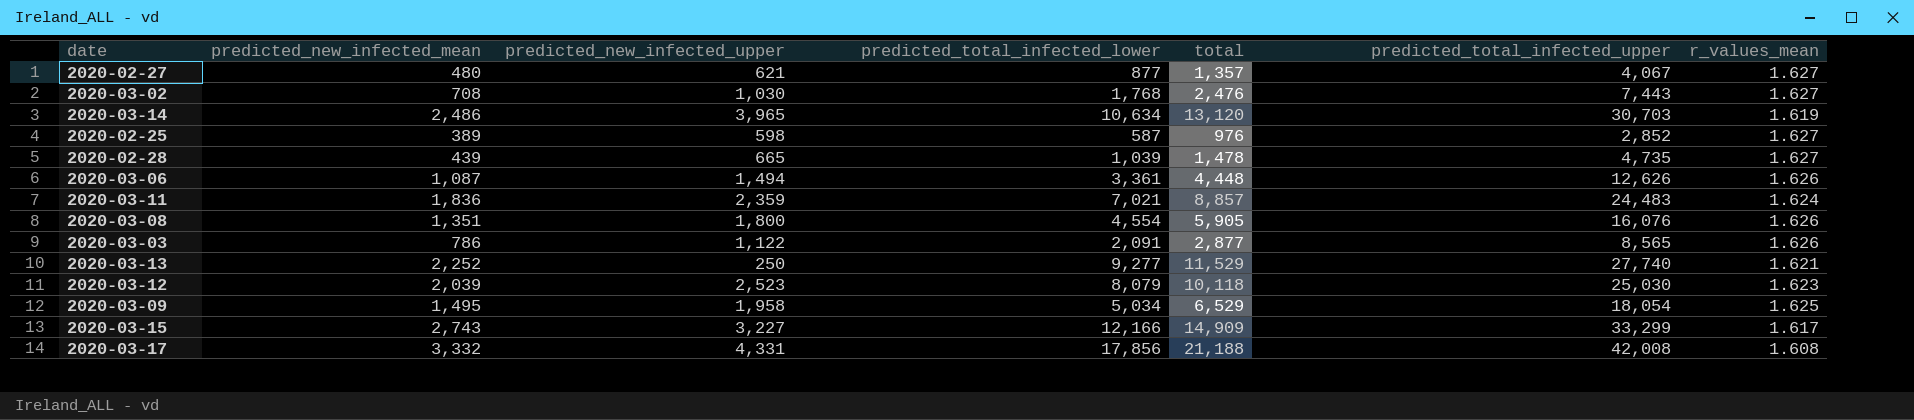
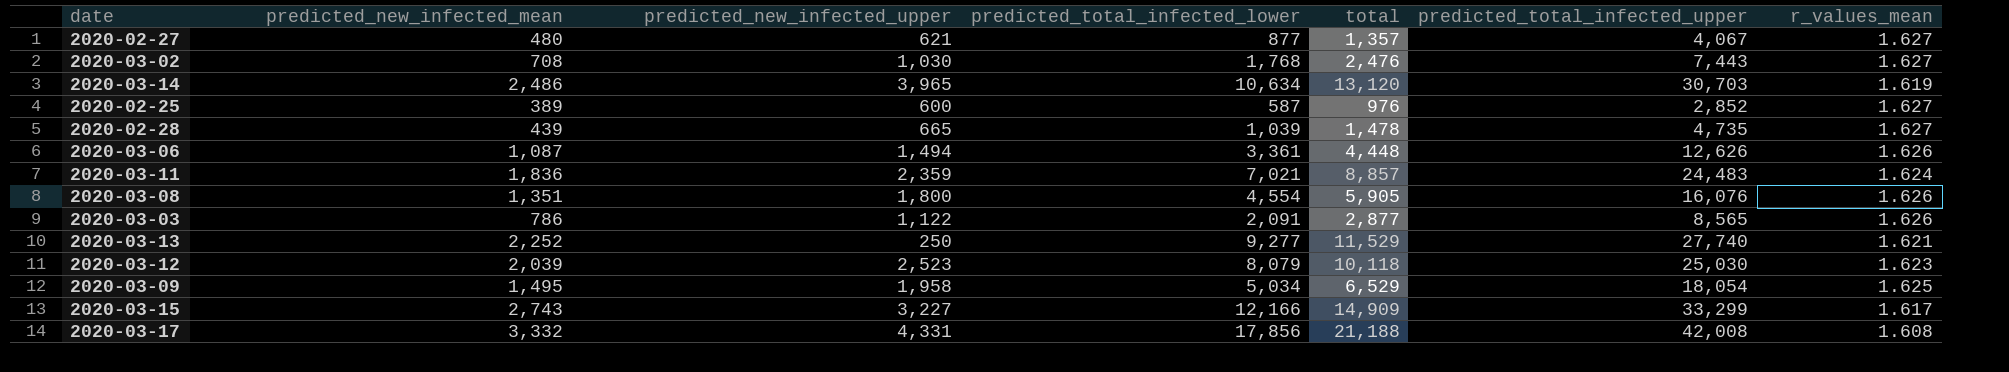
2020-02-25 | predicted_new_infected_upper: 598 -> 600

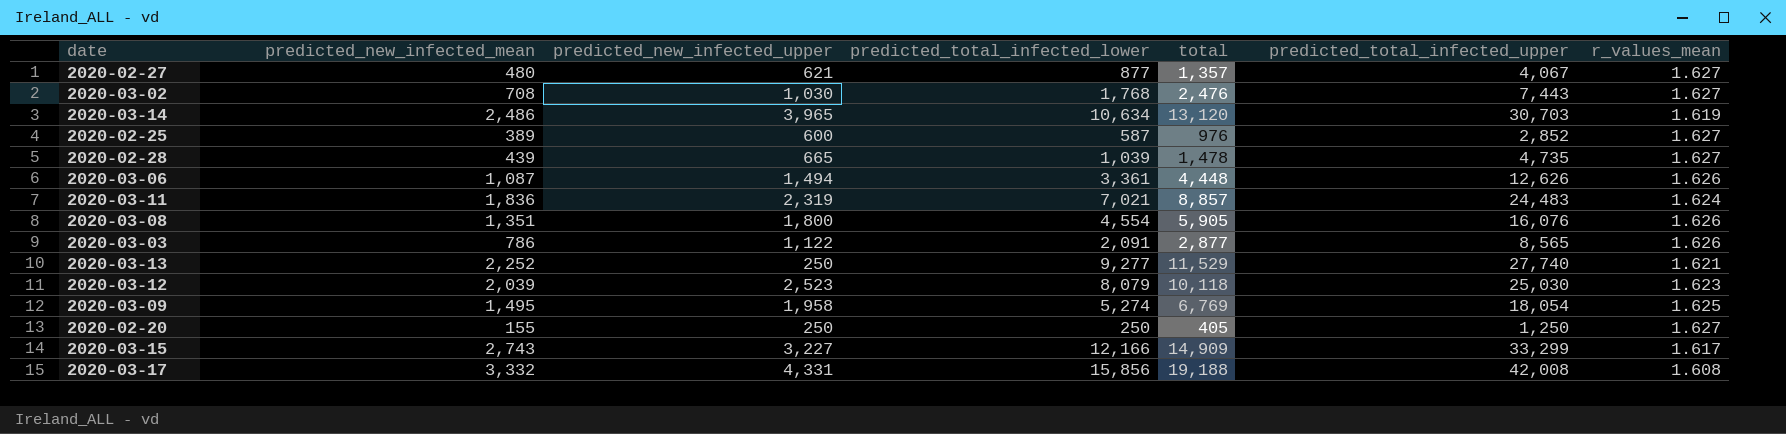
2020-03-11 | predicted_new_infected_upper: 2,359 -> 2,319
2020-03-09 | predicted_total_infected_lower: 5,034 -> 5,274
2020-03-09 | total: 6,529 -> 6,769
row 2020-02-20: none -> 155 | 250 | 250 | 405 | 1,250 | 1.627
2020-03-17 | predicted_total_infected_lower: 17,856 -> 15,856
2020-03-17 | total: 21,188 -> 19,188

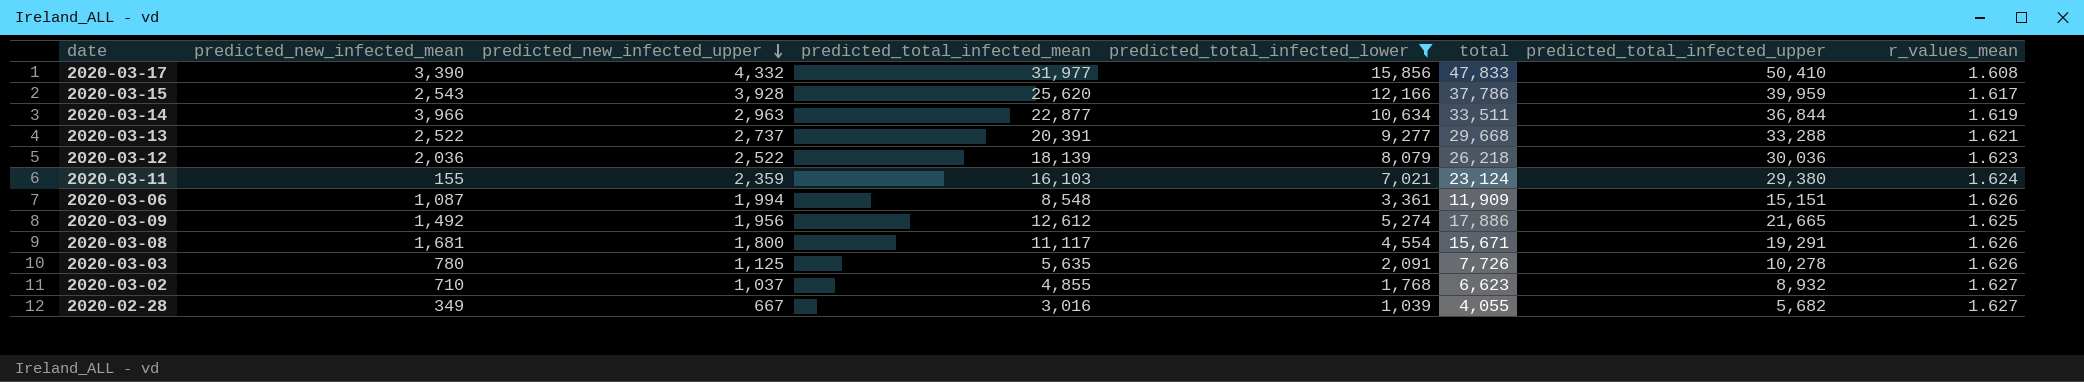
filter: none -> predicted_total_infected_lower >= 1,039
row order: none -> predicted_new_infected_upper descending
column predicted_total_infected_mean | position: none -> 4
column total | formula: [predicted_new_infected_mean] + [predicted_total_infected_lower] -> [predicted_total_infected_mean] + [predicted_total_infected_lower]
2020-03-17 | predicted_new_infected_mean: 3,332 -> 3,390
2020-03-17 | predicted_new_infected_upper: 4,331 -> 4,332
2020-03-17 | predicted_total_infected_upper: 42,008 -> 50,410
2020-03-15 | predicted_new_infected_mean: 2,743 -> 2,543
2020-03-15 | predicted_new_infected_upper: 3,227 -> 3,928
2020-03-15 | predicted_total_infected_upper: 33,299 -> 39,959
2020-03-14 | predicted_new_infected_mean: 2,486 -> 3,966
2020-03-14 | predicted_new_infected_upper: 3,965 -> 2,963
2020-03-14 | predicted_total_infected_upper: 30,703 -> 36,844
2020-03-13 | predicted_new_infected_mean: 2,252 -> 2,522
2020-03-13 | predicted_new_infected_upper: 250 -> 2,737
2020-03-13 | predicted_total_infected_upper: 27,740 -> 33,288
2020-03-12 | predicted_new_infected_mean: 2,039 -> 2,036
2020-03-12 | predicted_new_infected_upper: 2,523 -> 2,522
2020-03-12 | predicted_total_infected_upper: 25,030 -> 30,036
2020-03-11 | predicted_new_infected_mean: 1,836 -> 155
2020-03-11 | predicted_new_infected_upper: 2,319 -> 2,359
2020-03-11 | predicted_total_infected_upper: 24,483 -> 29,380
2020-03-06 | predicted_new_infected_upper: 1,494 -> 1,994
2020-03-06 | predicted_total_infected_upper: 12,626 -> 15,151
2020-03-09 | predicted_new_infected_mean: 1,495 -> 1,492
2020-03-09 | predicted_new_infected_upper: 1,958 -> 1,956
2020-03-09 | predicted_total_infected_upper: 18,054 -> 21,665
2020-03-08 | predicted_new_infected_mean: 1,351 -> 1,681
2020-03-08 | predicted_total_infected_upper: 16,076 -> 19,291
2020-03-03 | predicted_new_infected_mean: 786 -> 780
2020-03-03 | predicted_new_infected_upper: 1,122 -> 1,125
2020-03-03 | predicted_total_infected_upper: 8,565 -> 10,278
2020-03-02 | predicted_new_infected_mean: 708 -> 710
2020-03-02 | predicted_new_infected_upper: 1,030 -> 1,037
2020-03-02 | predicted_total_infected_upper: 7,443 -> 8,932
2020-02-28 | predicted_new_infected_mean: 439 -> 349
2020-02-28 | predicted_new_infected_upper: 665 -> 667
2020-02-28 | predicted_total_infected_upper: 4,735 -> 5,682

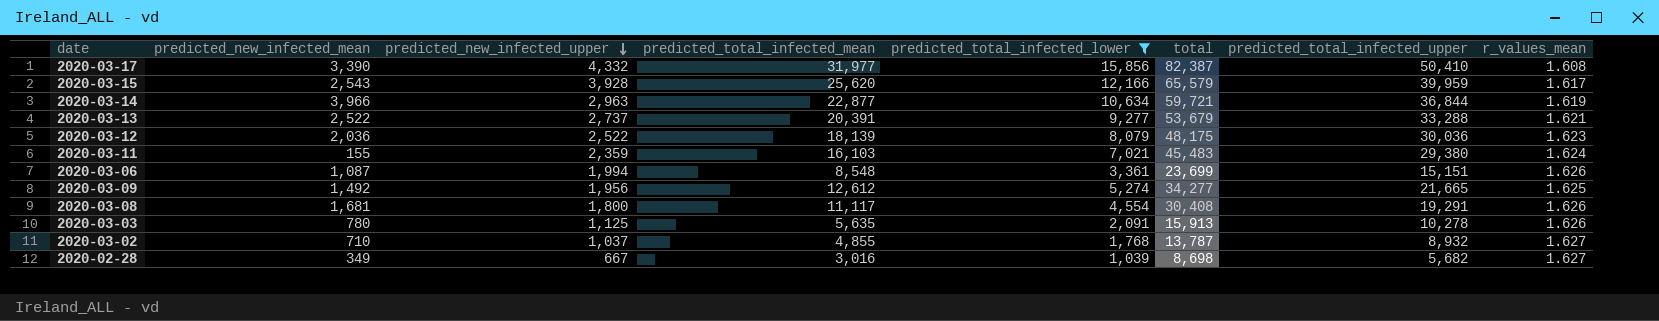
column total | formula: [predicted_total_infected_mean] + [predicted_total_infected_lower] -> [predicted_total_infected_mean] + [predicted_total_infected_upper]

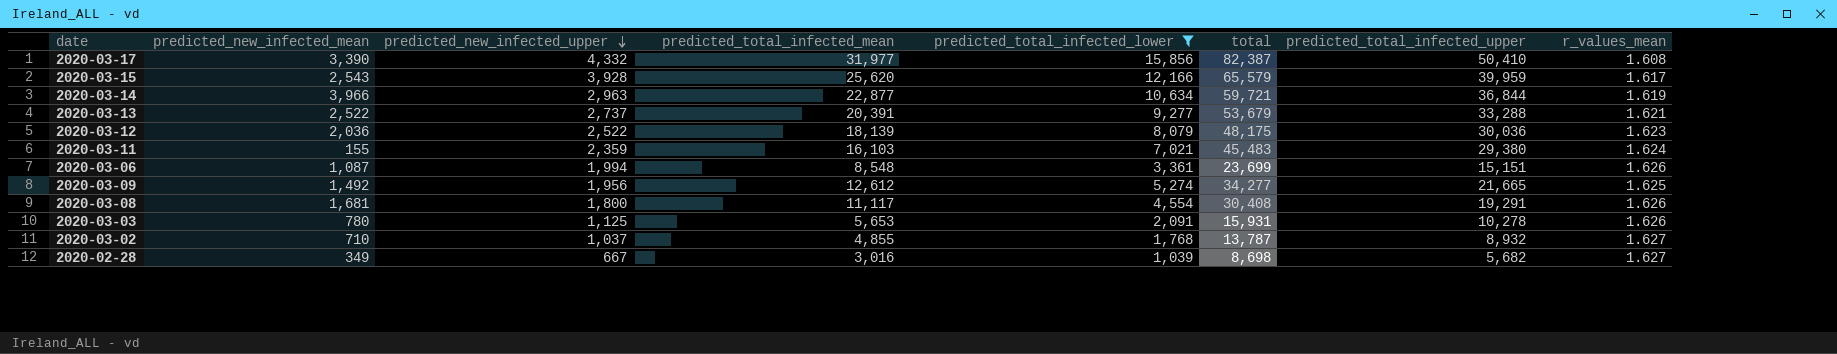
2020-03-03 | predicted_total_infected_mean: 5,635 -> 5,653
2020-03-03 | total: 15,913 -> 15,931

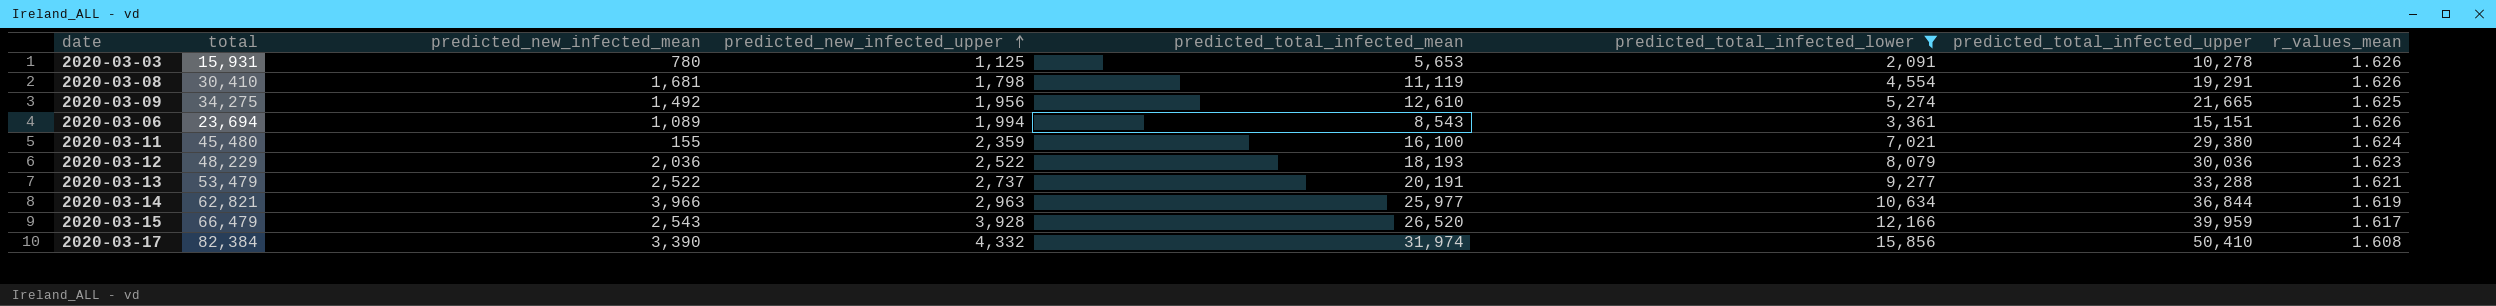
row order: predicted_new_infected_upper descending -> predicted_new_infected_upper ascending
column total | position: 6 -> 2
row 2020-03-02: 710 | 1,037 | 4,855 | 1,768 | 13,787 | 8,932 | 1.627 -> none
row 2020-02-28: 349 | 667 | 3,016 | 1,039 | 8,698 | 5,682 | 1.627 -> none
2020-03-08 | total: 30,408 -> 30,410
2020-03-08 | predicted_new_infected_upper: 1,800 -> 1,798
2020-03-08 | predicted_total_infected_mean: 11,117 -> 11,119
2020-03-09 | total: 34,277 -> 34,275
2020-03-09 | predicted_total_infected_mean: 12,612 -> 12,610
2020-03-06 | total: 23,699 -> 23,694
2020-03-06 | predicted_new_infected_mean: 1,087 -> 1,089
2020-03-06 | predicted_total_infected_mean: 8,548 -> 8,543
2020-03-11 | total: 45,483 -> 45,480
2020-03-11 | predicted_total_infected_mean: 16,103 -> 16,100
2020-03-12 | total: 48,175 -> 48,229
2020-03-12 | predicted_total_infected_mean: 18,139 -> 18,193
2020-03-13 | total: 53,679 -> 53,479
2020-03-13 | predicted_total_infected_mean: 20,391 -> 20,191
2020-03-14 | total: 59,721 -> 62,821
2020-03-14 | predicted_total_infected_mean: 22,877 -> 25,977
2020-03-15 | total: 65,579 -> 66,479
2020-03-15 | predicted_total_infected_mean: 25,620 -> 26,520
2020-03-17 | total: 82,387 -> 82,384
2020-03-17 | predicted_total_infected_mean: 31,977 -> 31,974

